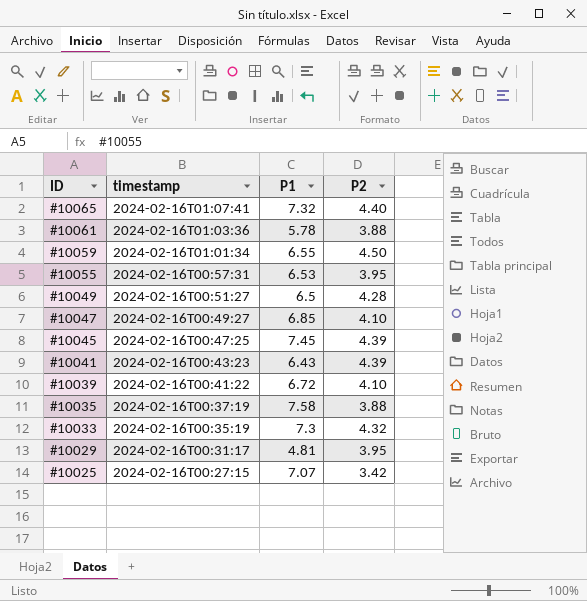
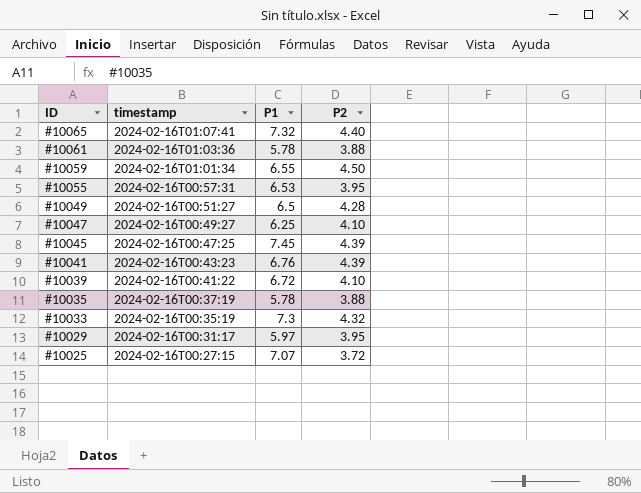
#10047 | P1: 6.85 -> 6.25
#10041 | P1: 6.43 -> 6.76
#10035 | P1: 7.58 -> 5.78
#10029 | P1: 4.81 -> 5.97
#10025 | P2: 3.42 -> 3.72

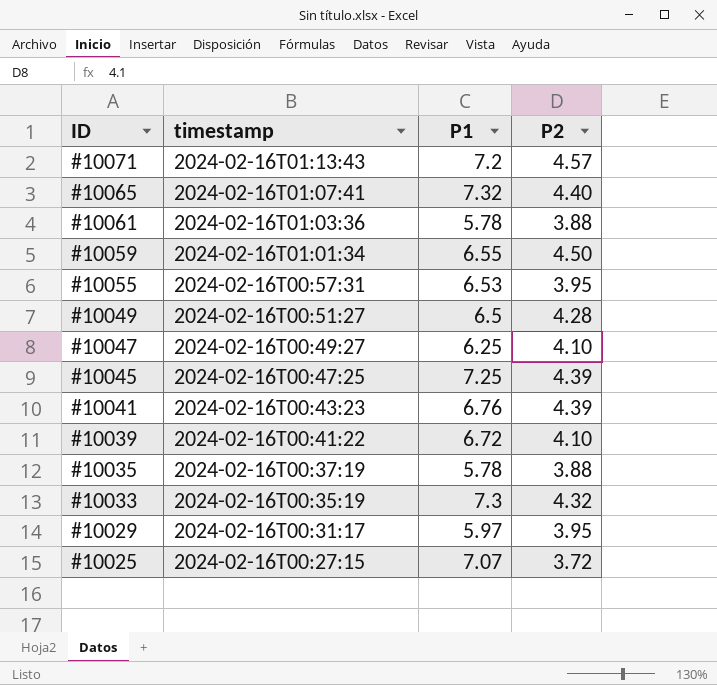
row #10071: none -> 2024-02-16T01:13:43 | 7.2 | 4.57
#10045 | P1: 7.45 -> 7.25

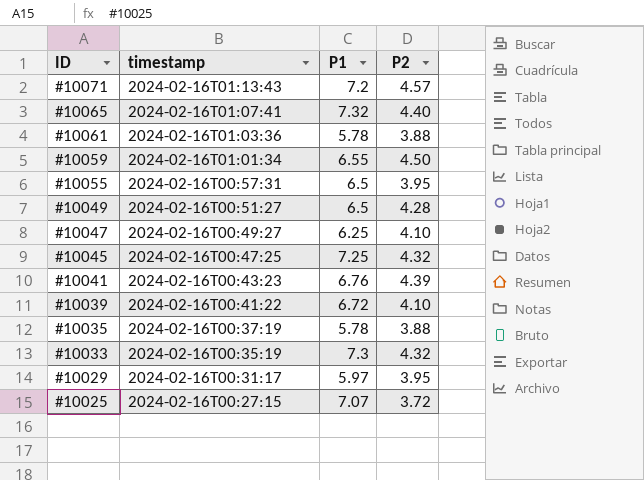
#10055 | P1: 6.53 -> 6.5
#10045 | P2: 4.39 -> 4.32

